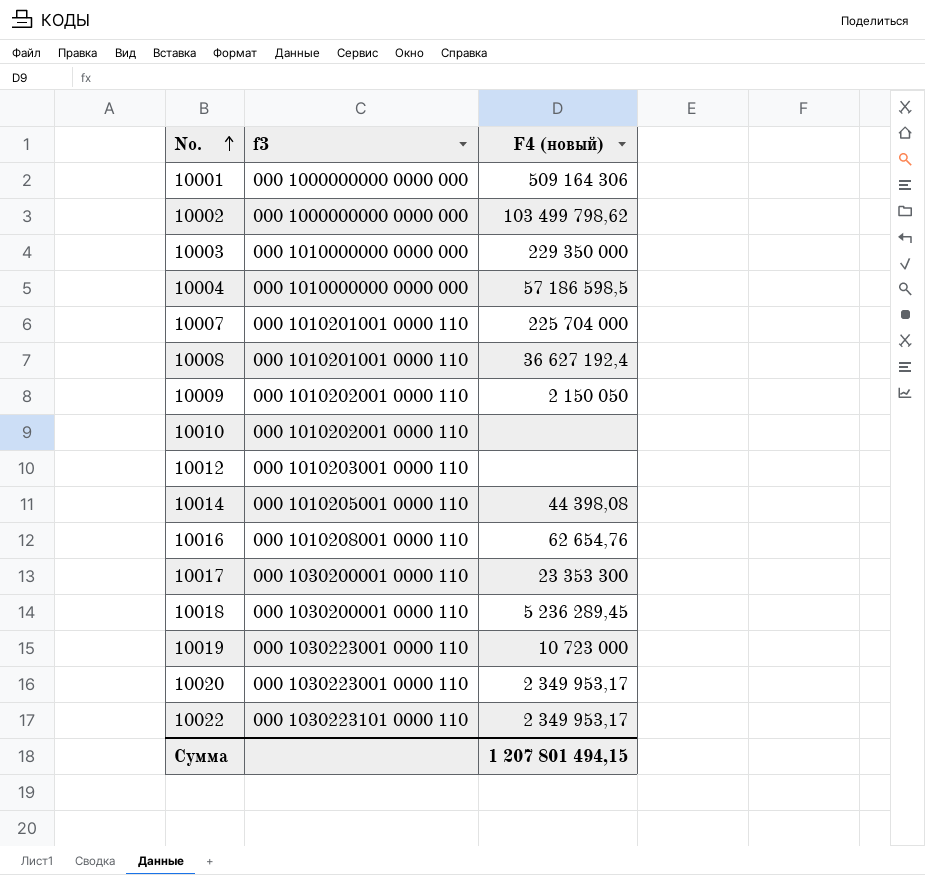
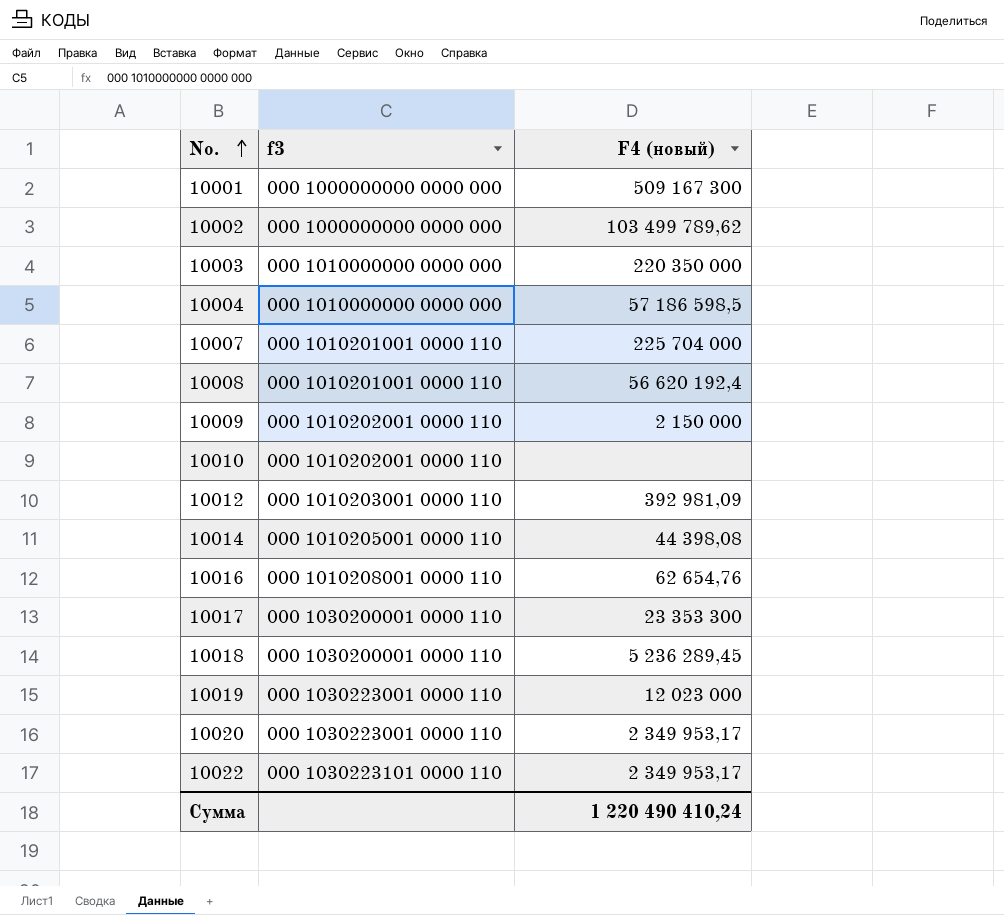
10001 | F4 (новый): 509 164 306 -> 509 167 300
10002 | F4 (новый): 103 499 798,62 -> 103 499 789,62
10003 | F4 (новый): 229 350 000 -> 220 350 000
10008 | F4 (новый): 36 627 192,4 -> 56 620 192,4
10009 | F4 (новый): 2 150 050 -> 2 150 000
10012 | F4 (новый): none -> 392 981,09
10019 | F4 (новый): 10 723 000 -> 12 023 000
Сумма | F4 (новый): 1 207 801 494,15 -> 1 220 490 410,24

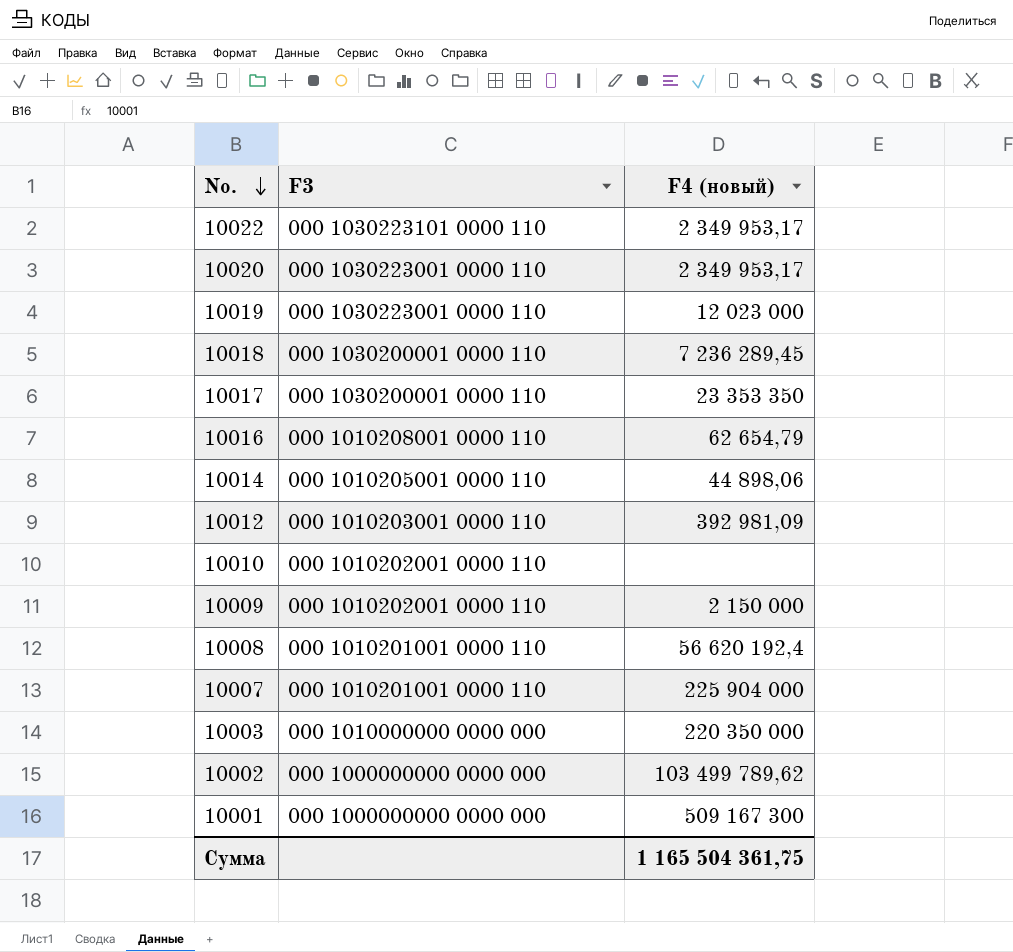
row order: No. ascending -> No. descending
column name: f3 -> F3
row 10004: 000 1010000000 0000 000 | 57 186 598,5 -> none
10018 | F4 (новый): 5 236 289,45 -> 7 236 289,45
10017 | F4 (новый): 23 353 300 -> 23 353 350
10016 | F4 (новый): 62 654,76 -> 62 654,79
10014 | F4 (новый): 44 398,08 -> 44 898,06
10007 | F4 (новый): 225 704 000 -> 225 904 000
Сумма | F4 (новый): 1 220 490 410,24 -> 1 165 504 361,75

